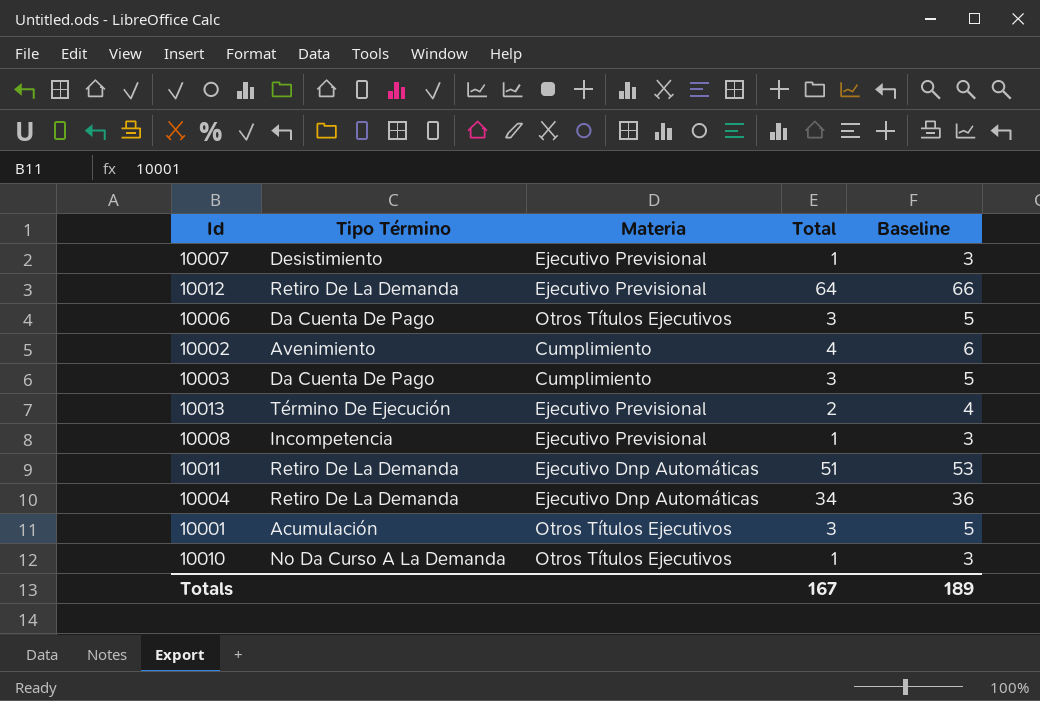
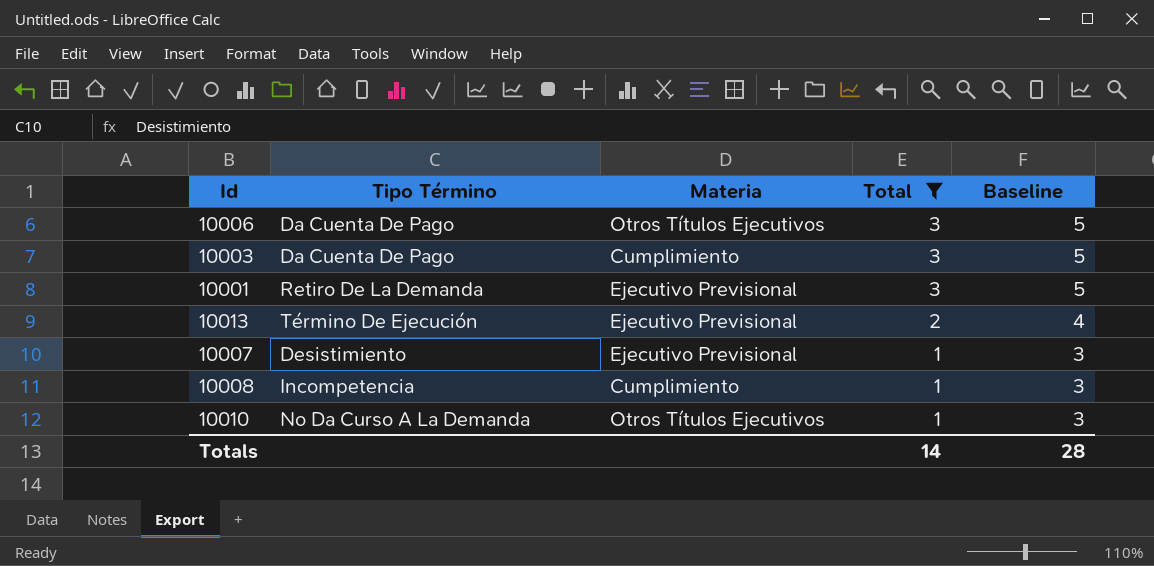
filter: none -> Total <= 3
row order: none -> Total descending
10001 | Tipo Término: Acumulación -> Retiro De La Demanda
10001 | Materia: Otros Títulos Ejecutivos -> Ejecutivo Previsional
10008 | Materia: Ejecutivo Previsional -> Cumplimiento
Totals | Total: 167 -> 14
Totals | Baseline: 189 -> 28

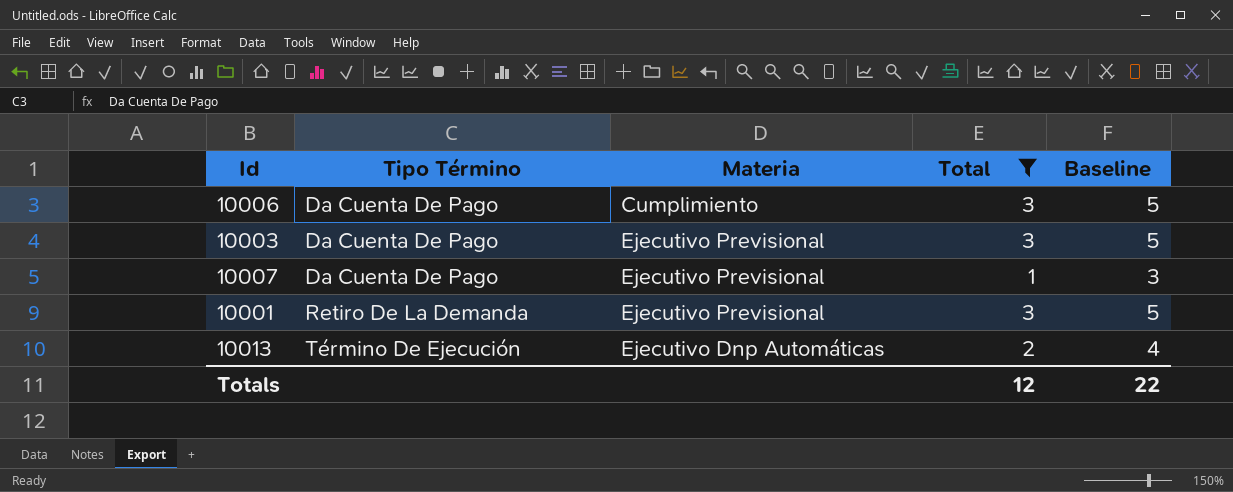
row order: Total descending -> Tipo Término ascending
row 10008: Incompetencia | Cumplimiento | 1 | 3 -> none
row 10010: No Da Curso A La Demanda | Otros Títulos Ejecutivos | 1 | 3 -> none
10006 | Materia: Otros Títulos Ejecutivos -> Cumplimiento
10003 | Materia: Cumplimiento -> Ejecutivo Previsional
10007 | Tipo Término: Desistimiento -> Da Cuenta De Pago
10013 | Materia: Ejecutivo Previsional -> Ejecutivo Dnp Automáticas
Totals | Total: 14 -> 12
Totals | Baseline: 28 -> 22

